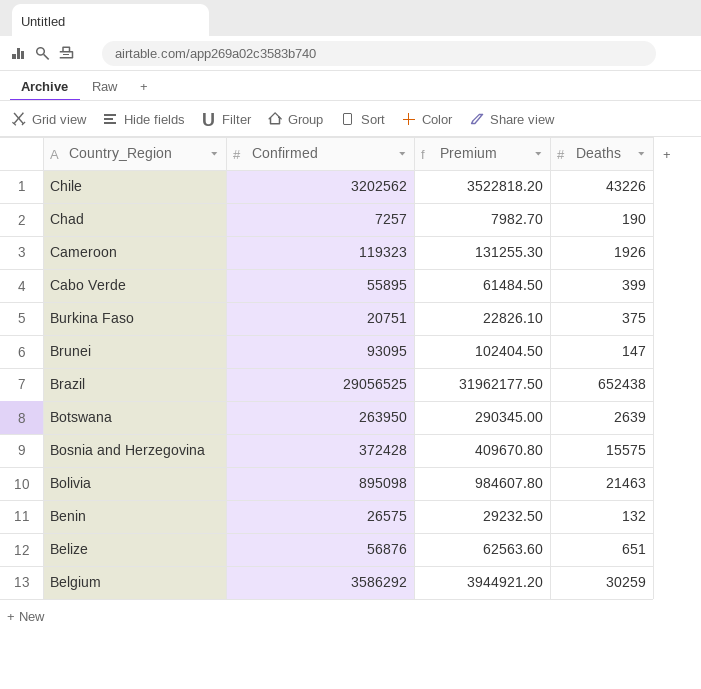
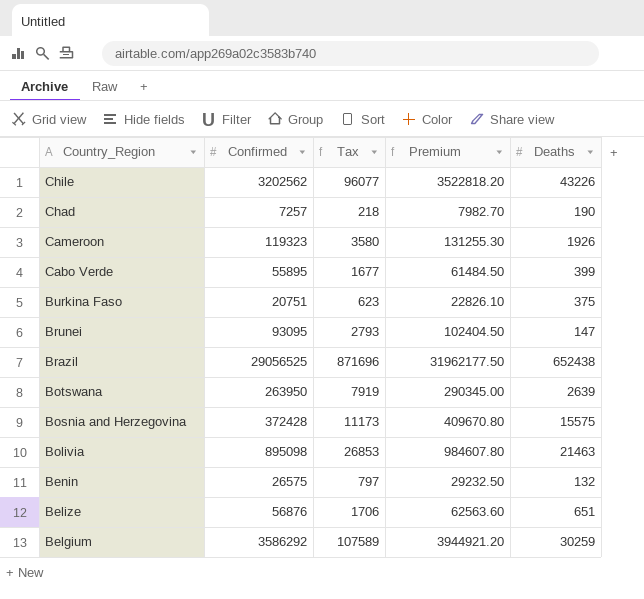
column Tax | formula: none -> [Confirmed] * 0.03

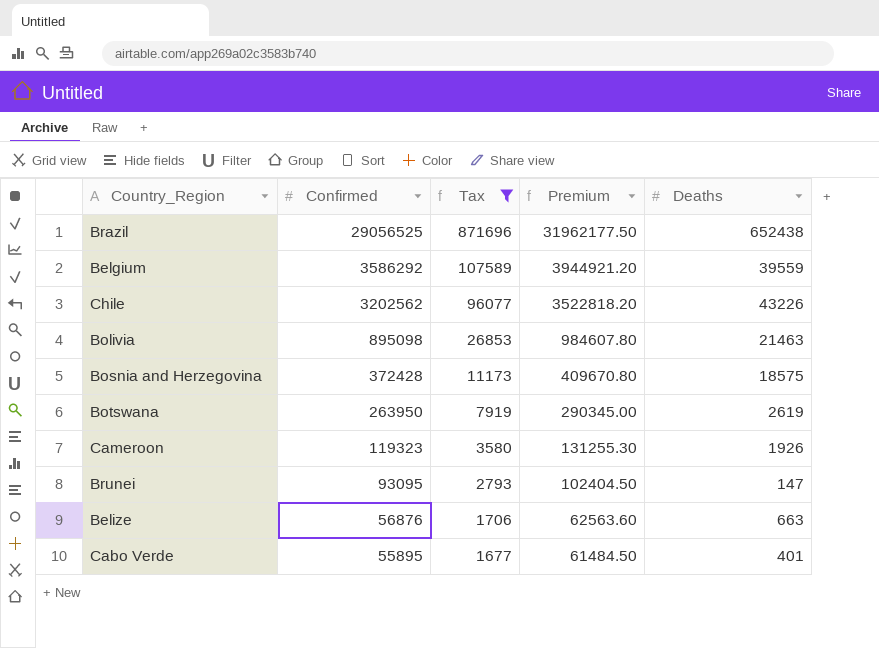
filter: none -> Tax >= 1677
row order: Country_Region descending -> Confirmed descending
Belgium | Deaths: 30259 -> 39559
Bosnia and Herzegovina | Deaths: 15575 -> 18575
Botswana | Deaths: 2639 -> 2619
Belize | Deaths: 651 -> 663
Cabo Verde | Deaths: 399 -> 401

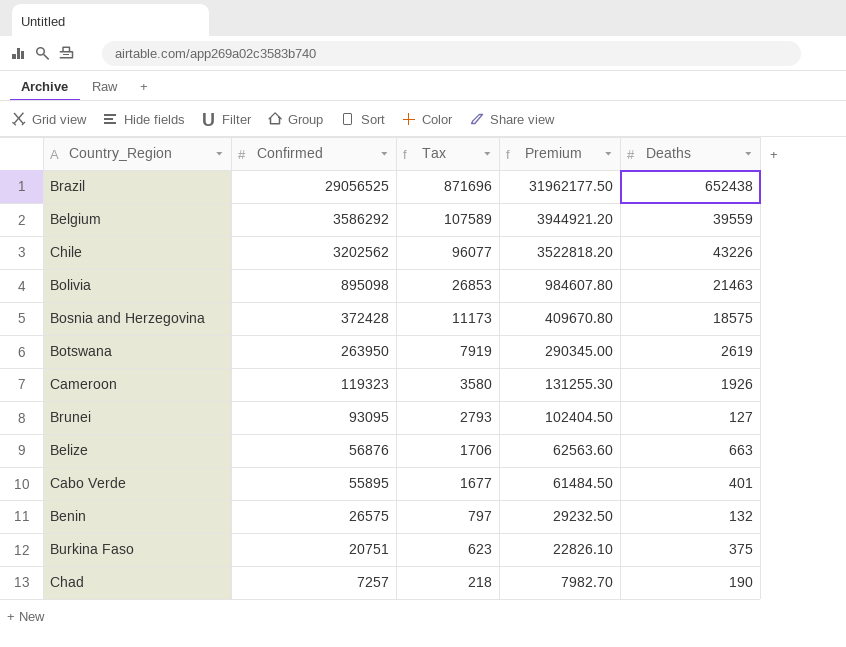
filter: Tax >= 1677 -> none
Brunei | Deaths: 147 -> 127

